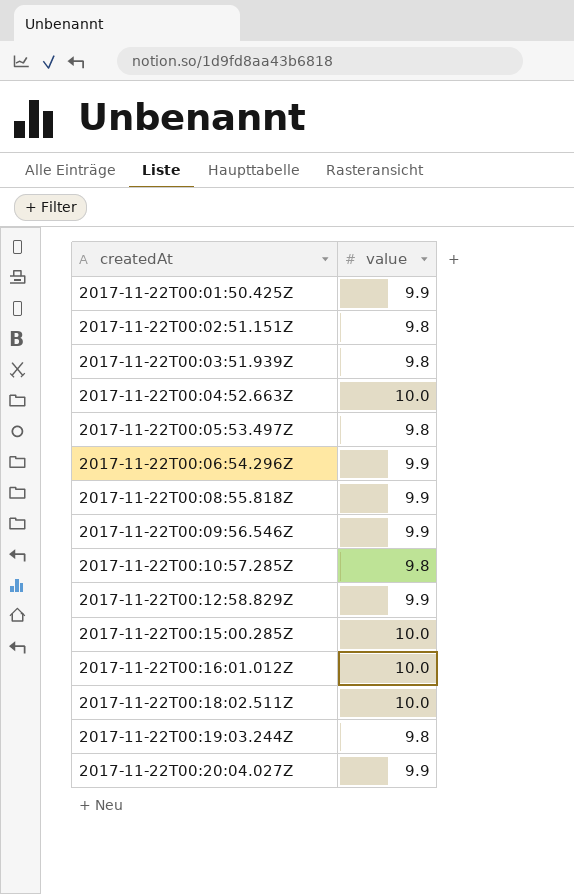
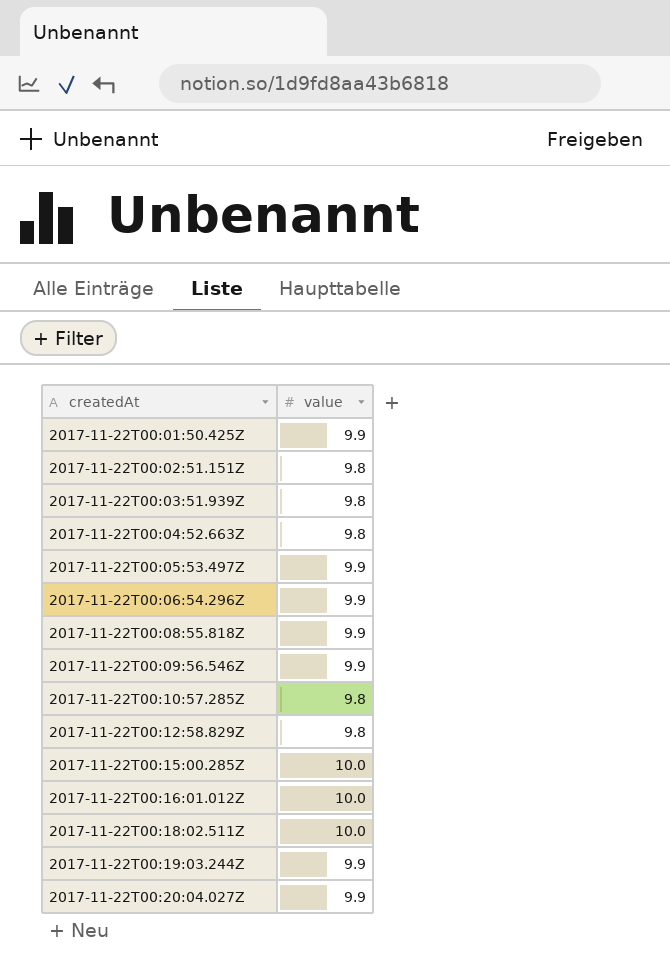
2017-11-22T00:04:52.663Z | value: 10.0 -> 9.8
2017-11-22T00:05:53.497Z | value: 9.8 -> 9.9
2017-11-22T00:12:58.829Z | value: 9.9 -> 9.8
2017-11-22T00:19:03.244Z | value: 9.8 -> 9.9

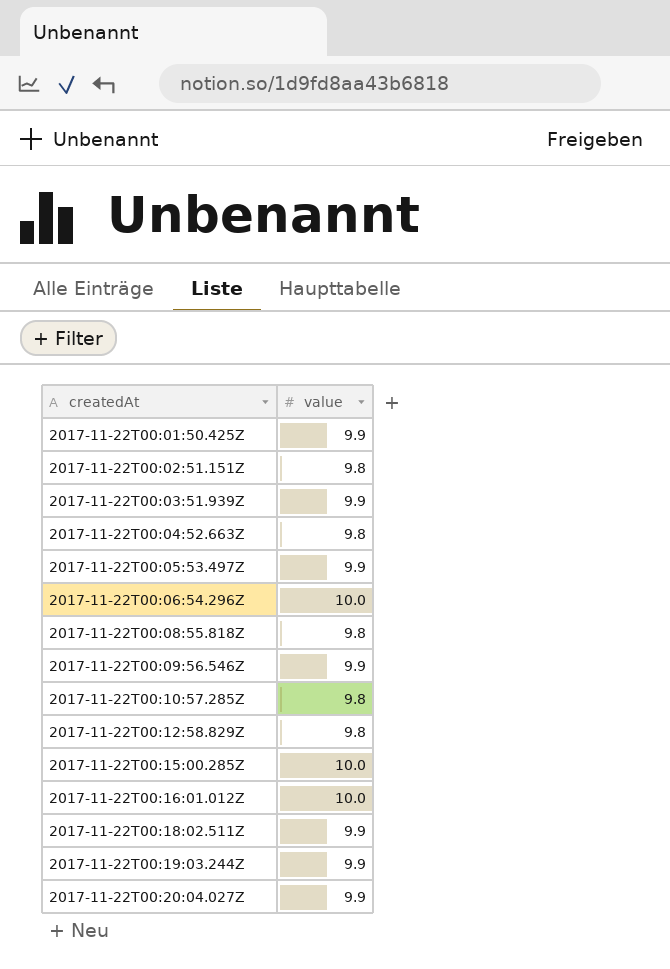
2017-11-22T00:03:51.939Z | value: 9.8 -> 9.9
2017-11-22T00:06:54.296Z | value: 9.9 -> 10.0
2017-11-22T00:08:55.818Z | value: 9.9 -> 9.8
2017-11-22T00:18:02.511Z | value: 10.0 -> 9.9

